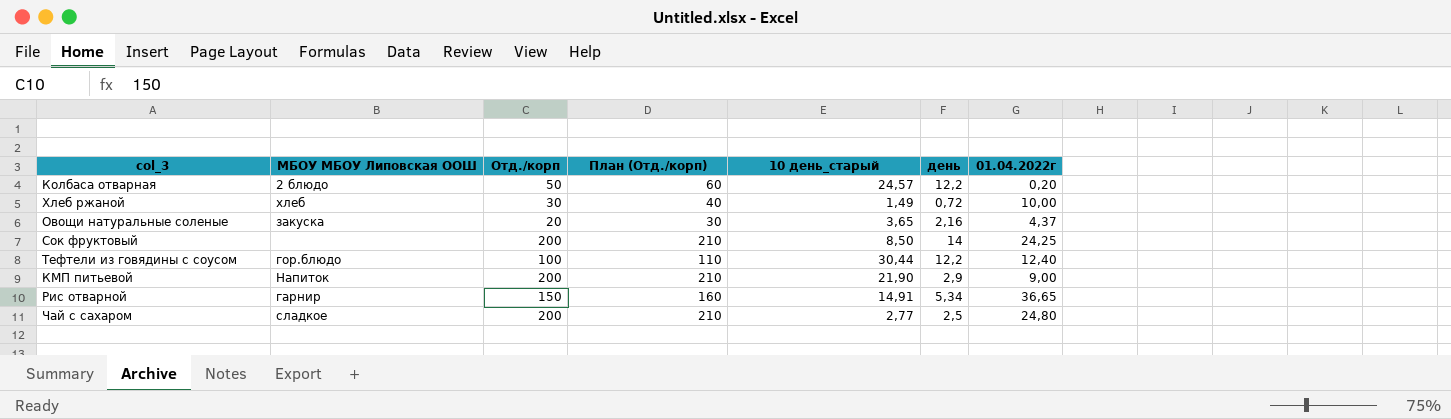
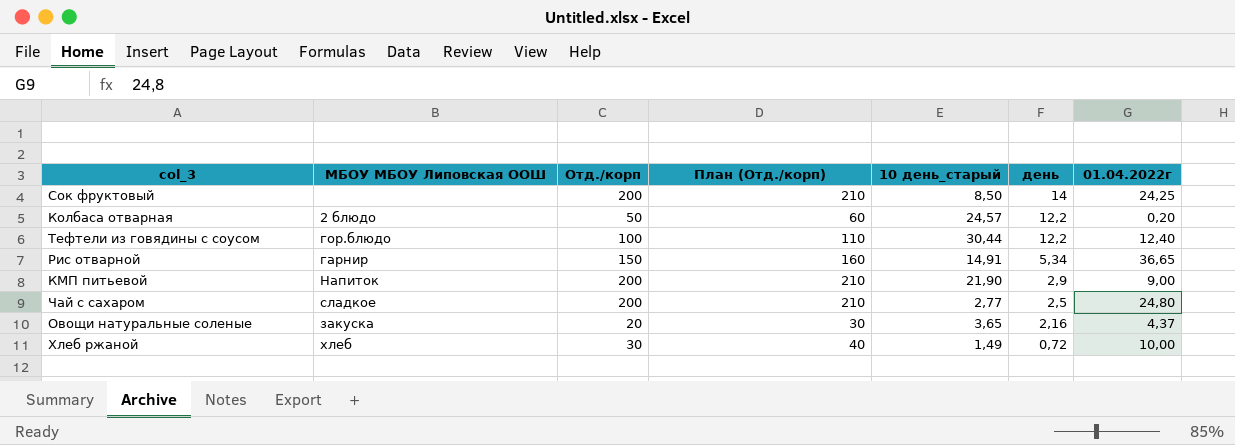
row order: none -> день descending

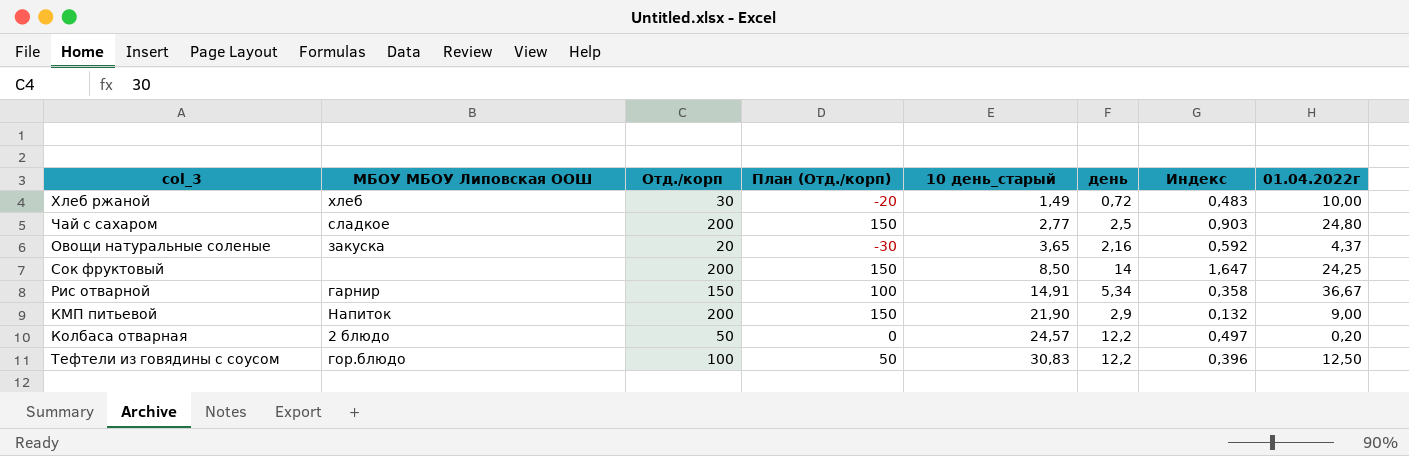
row order: день descending -> 10 день_старый ascending
column План (Отд./корп) | formula: [Отд./корп] + 10 -> [Отд./корп] - 50
column Индекс | formula: none -> [день] / [10 день_старый]
Рис отварной | 01.04.2022г: 36,65 -> 36,67
Тефтели из говядины с соусом | 10 день_старый: 30,44 -> 30,83
Тефтели из говядины с соусом | 01.04.2022г: 12,40 -> 12,50

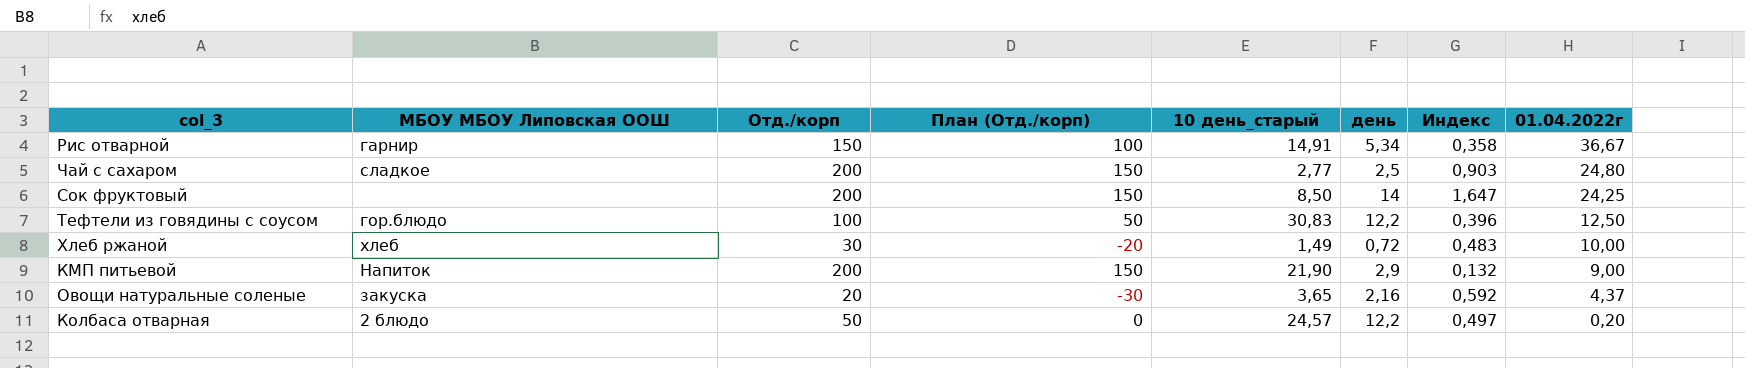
row order: 10 день_старый ascending -> 01.04.2022г descending

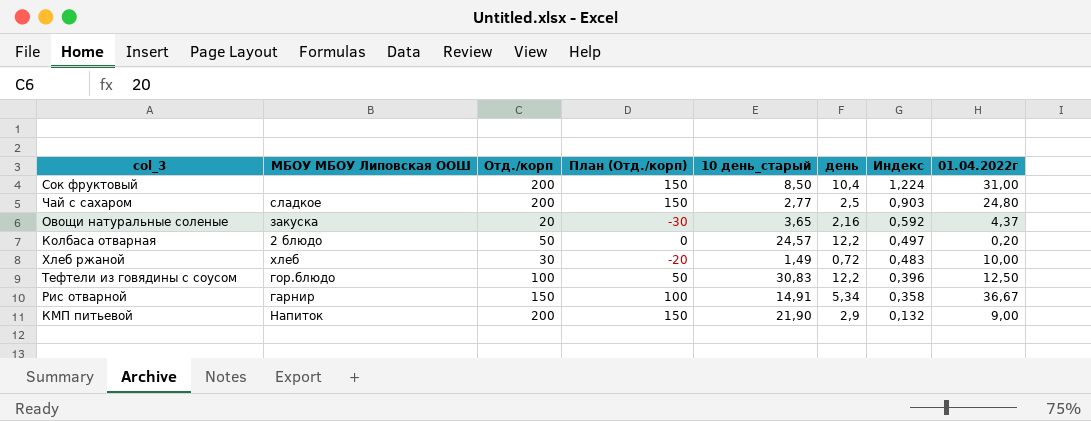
row order: 01.04.2022г descending -> Индекс descending
Сок фруктовый | день: 14 -> 10,4
Сок фруктовый | Индекс: 1,647 -> 1,224
Сок фруктовый | 01.04.2022г: 24,25 -> 31,00

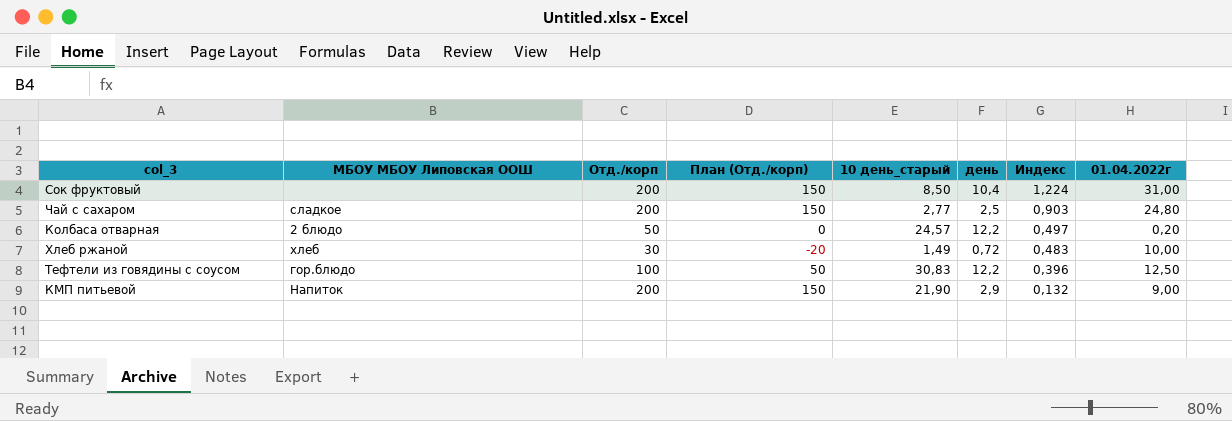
row Овощи натуральные соленые: закуска | 20 | -30 | 3,65 | 2,16 | 0,592 | 4,37 -> none
row Рис отварной: гарнир | 150 | 100 | 14,91 | 5,34 | 0,358 | 36,67 -> none

